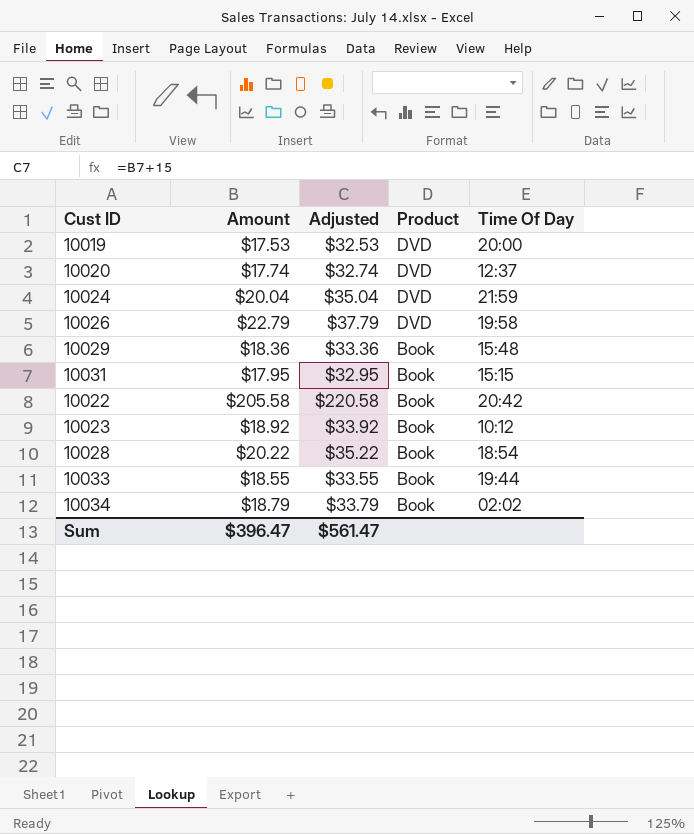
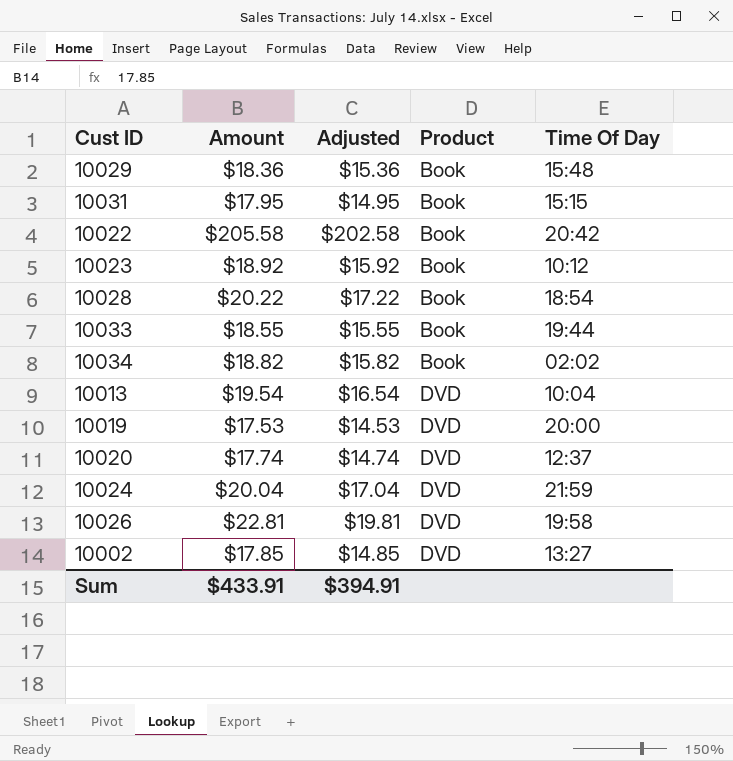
row order: Product descending -> Product ascending
column Adjusted | formula: [Amount] + 15 -> [Amount] - 3
10034 | Amount: $18.79 -> $18.82
row 10013: none -> $19.54 | $16.54 | DVD | 10:04
10026 | Amount: $22.79 -> $22.81
row 10002: none -> $17.85 | $14.85 | DVD | 13:27
Sum | Amount: $396.47 -> $433.91
Sum | Adjusted: $561.47 -> $394.91

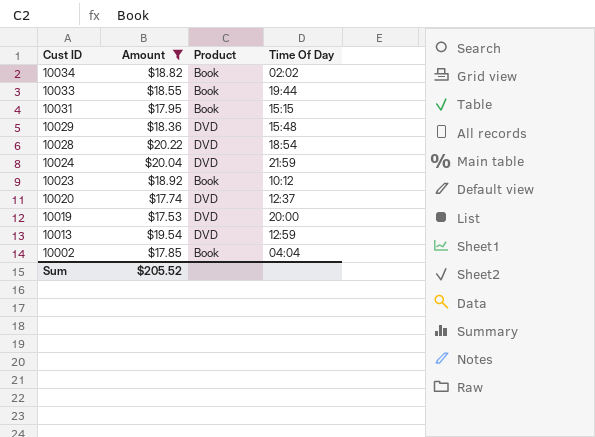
filter: none -> Amount <= $20.22
row order: Product ascending -> Cust ID descending
column Adjusted | formula: [Amount] - 3 -> none
10029 | Product: Book -> DVD
10028 | Product: Book -> DVD
10013 | Time Of Day: 10:04 -> 12:59
10002 | Product: DVD -> Book
10002 | Time Of Day: 13:27 -> 04:04
Sum | Amount: $433.91 -> $205.52

